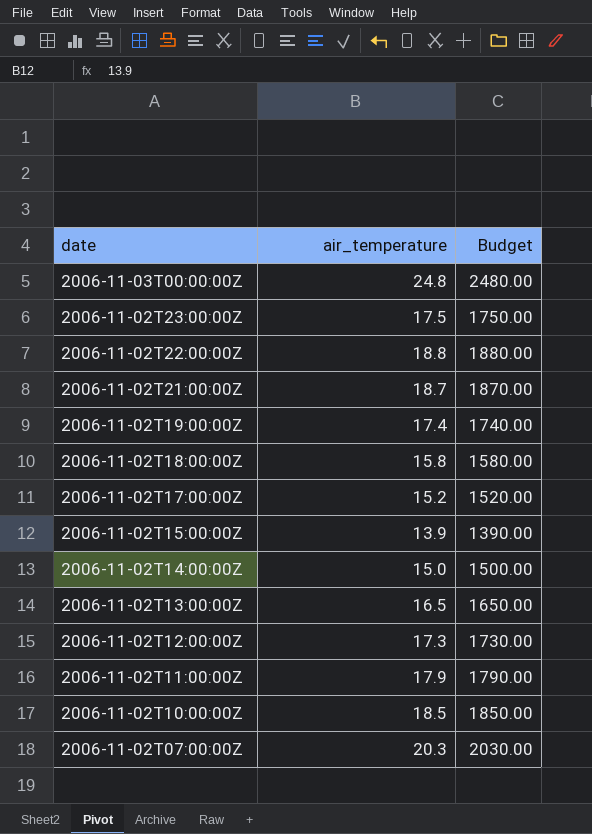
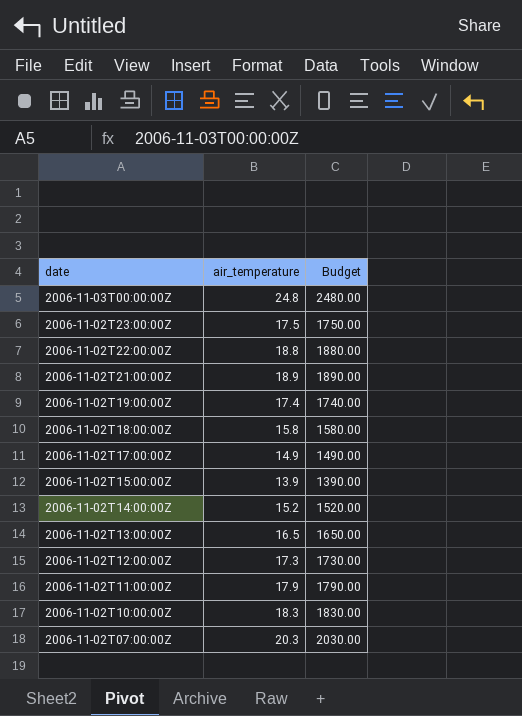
2006-11-02T21:00:00Z | air_temperature: 18.7 -> 18.9
2006-11-02T21:00:00Z | Budget: 1870.00 -> 1890.00
2006-11-02T17:00:00Z | air_temperature: 15.2 -> 14.9
2006-11-02T17:00:00Z | Budget: 1520.00 -> 1490.00
2006-11-02T14:00:00Z | air_temperature: 15.0 -> 15.2
2006-11-02T14:00:00Z | Budget: 1500.00 -> 1520.00
2006-11-02T10:00:00Z | air_temperature: 18.5 -> 18.3
2006-11-02T10:00:00Z | Budget: 1850.00 -> 1830.00

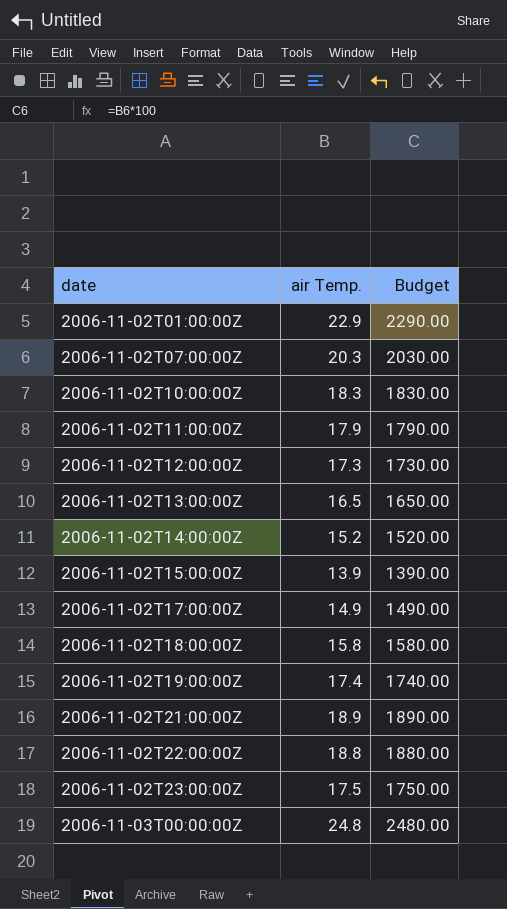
row order: date descending -> date ascending
column name: air_temperature -> air Temp.
row 2006-11-02T01:00:00Z: none -> 22.9 | 2290.00

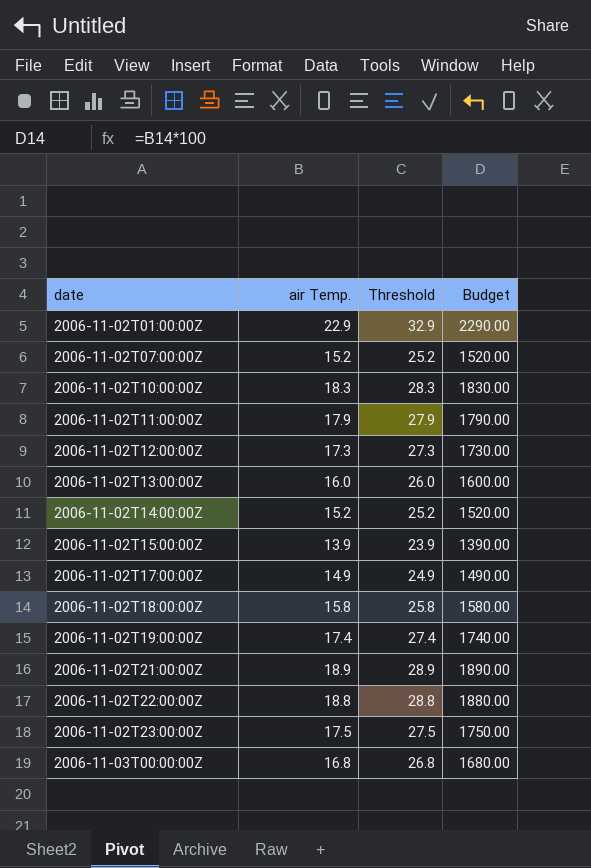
column Threshold | formula: none -> [air Temp.] + 10
2006-11-02T07:00:00Z | air Temp.: 20.3 -> 15.2
2006-11-02T07:00:00Z | Budget: 2030.00 -> 1520.00
2006-11-02T13:00:00Z | air Temp.: 16.5 -> 16.0
2006-11-02T13:00:00Z | Budget: 1650.00 -> 1600.00
2006-11-03T00:00:00Z | air Temp.: 24.8 -> 16.8
2006-11-03T00:00:00Z | Budget: 2480.00 -> 1680.00

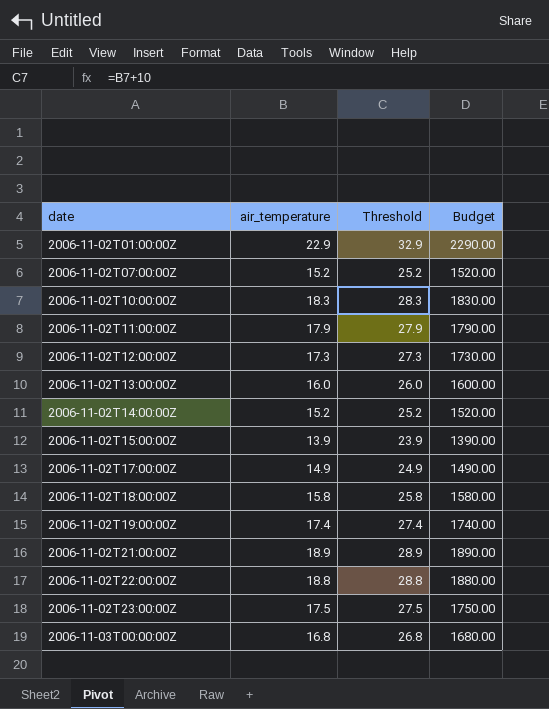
column name: air Temp. -> air_temperature

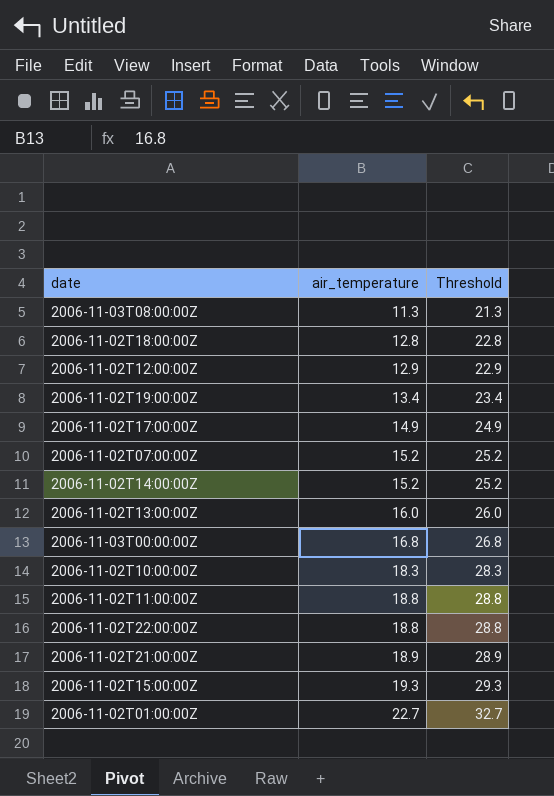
row order: date ascending -> air_temperature ascending
column Budget | formula: [air_temperature] * 100 -> none
row 2006-11-02T23:00:00Z: 17.5 | 27.5 | 1750.00 -> none
row 2006-11-03T08:00:00Z: none -> 11.3 | 21.3
2006-11-02T18:00:00Z | air_temperature: 15.8 -> 12.8
2006-11-02T18:00:00Z | Threshold: 25.8 -> 22.8
2006-11-02T12:00:00Z | air_temperature: 17.3 -> 12.9
2006-11-02T12:00:00Z | Threshold: 27.3 -> 22.9
2006-11-02T19:00:00Z | air_temperature: 17.4 -> 13.4
2006-11-02T19:00:00Z | Threshold: 27.4 -> 23.4
2006-11-02T11:00:00Z | air_temperature: 17.9 -> 18.8
2006-11-02T11:00:00Z | Threshold: 27.9 -> 28.8
2006-11-02T15:00:00Z | air_temperature: 13.9 -> 19.3
2006-11-02T15:00:00Z | Threshold: 23.9 -> 29.3
2006-11-02T01:00:00Z | air_temperature: 22.9 -> 22.7
2006-11-02T01:00:00Z | Threshold: 32.9 -> 32.7

